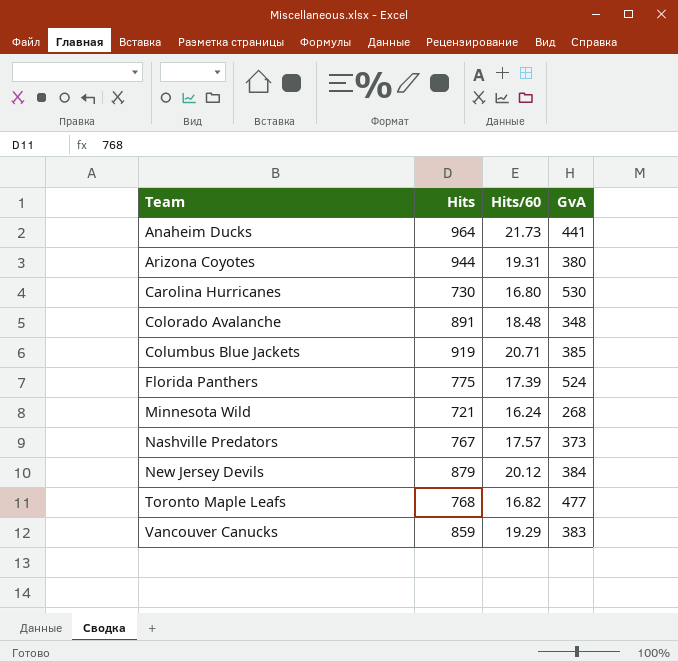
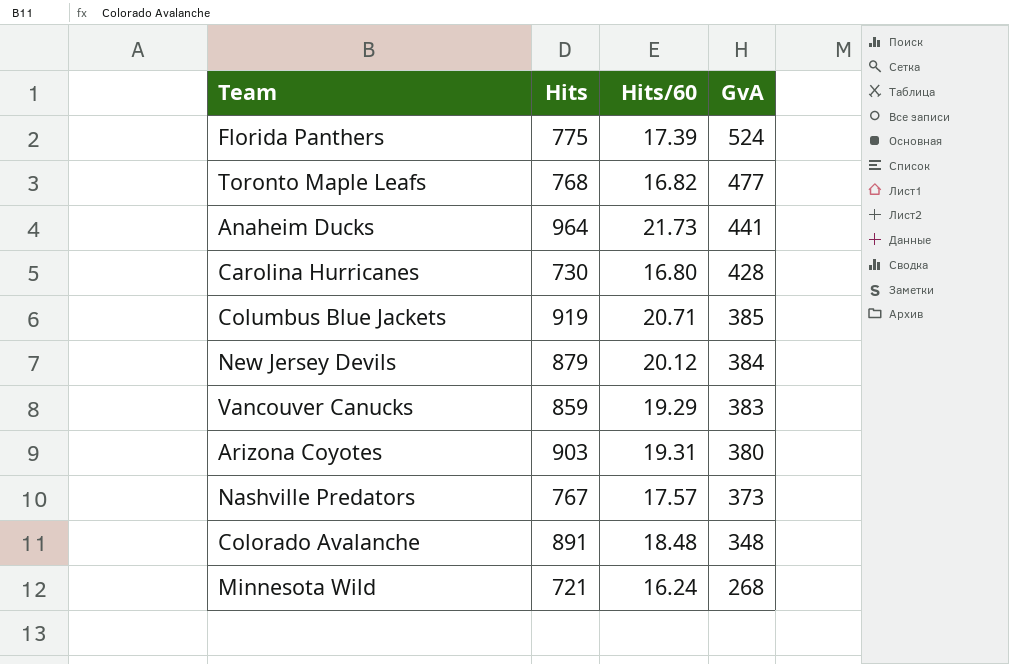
row order: Team ascending -> GvA descending
Carolina Hurricanes | GvA: 530 -> 428
Arizona Coyotes | Hits: 944 -> 903

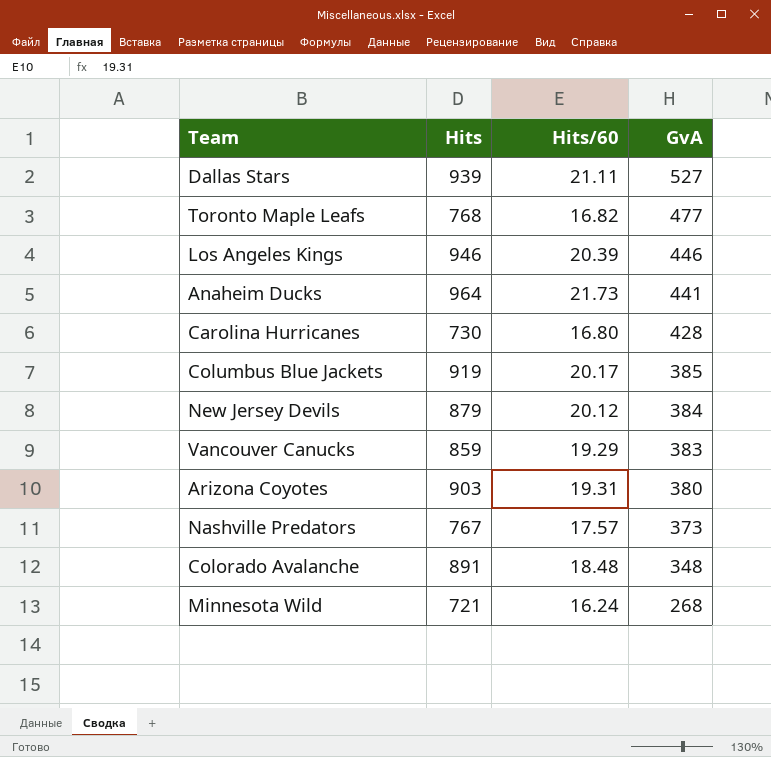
row Florida Panthers: 775 | 17.39 | 524 -> none
row Dallas Stars: none -> 939 | 21.11 | 527
row Los Angeles Kings: none -> 946 | 20.39 | 446
Columbus Blue Jackets | Hits/60: 20.71 -> 20.17

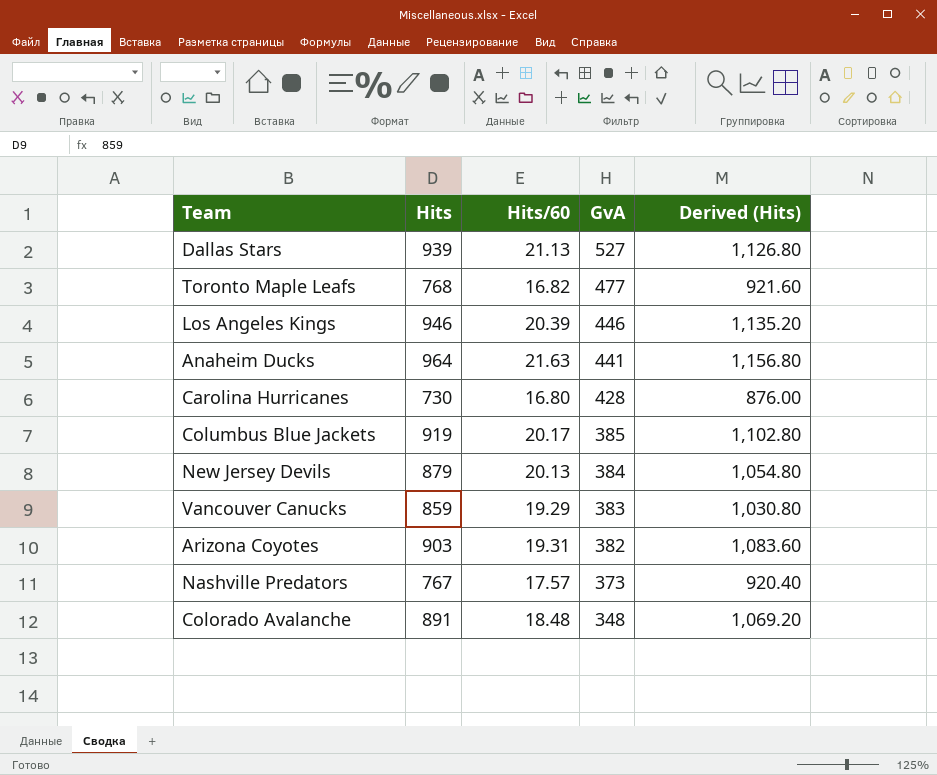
column Derived (Hits) | formula: none -> [Hits] * 1.2
row Minnesota Wild: 721 | 16.24 | 268 -> none
Dallas Stars | Hits/60: 21.11 -> 21.13
Anaheim Ducks | Hits/60: 21.73 -> 21.63
New Jersey Devils | Hits/60: 20.12 -> 20.13
Arizona Coyotes | GvA: 380 -> 382

